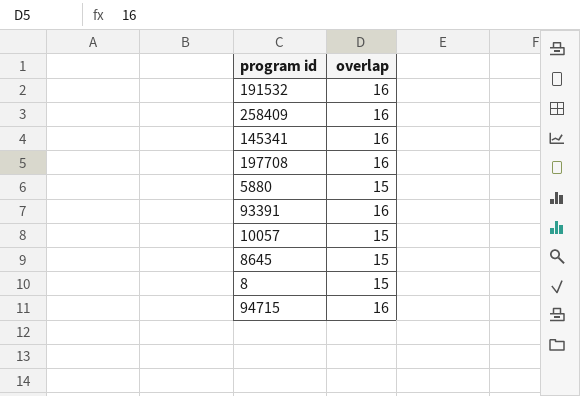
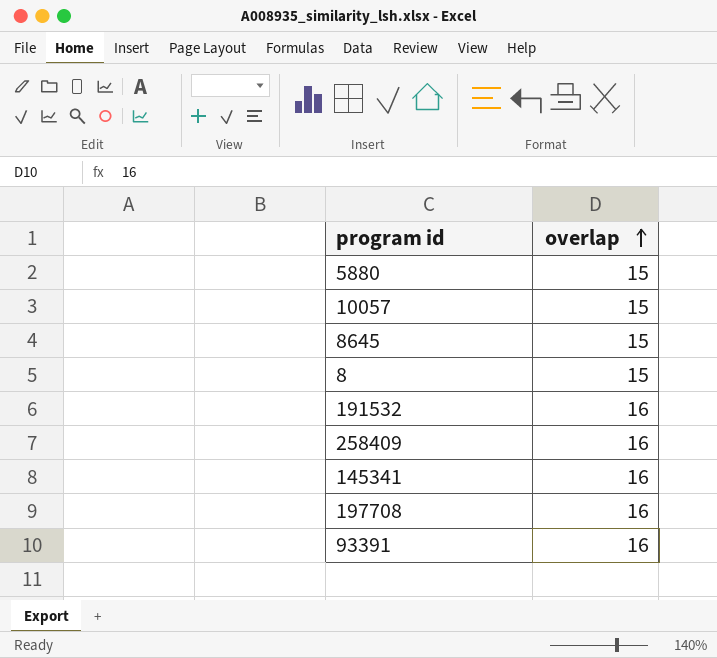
row order: none -> overlap ascending
row 94715: 16 -> none

